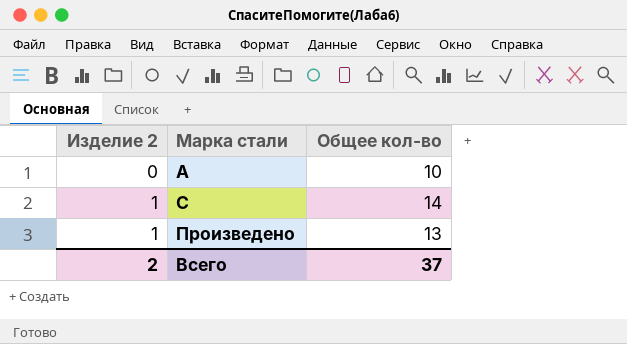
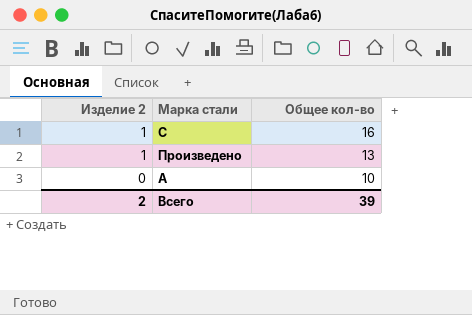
row order: Изделие 2 ascending -> Изделие 2 descending
C | Общее кол-во: 14 -> 16
Всего | Общее кол-во: 37 -> 39

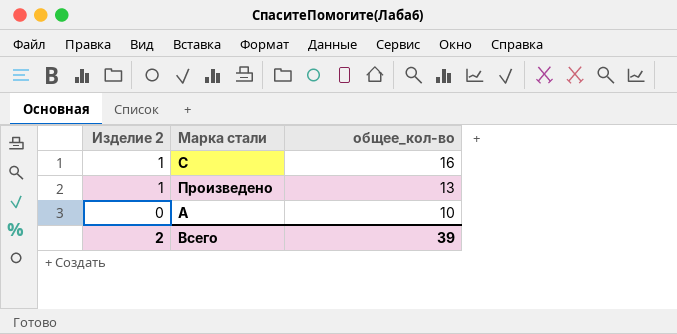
column name: Общее кол-во -> общее_кол-во

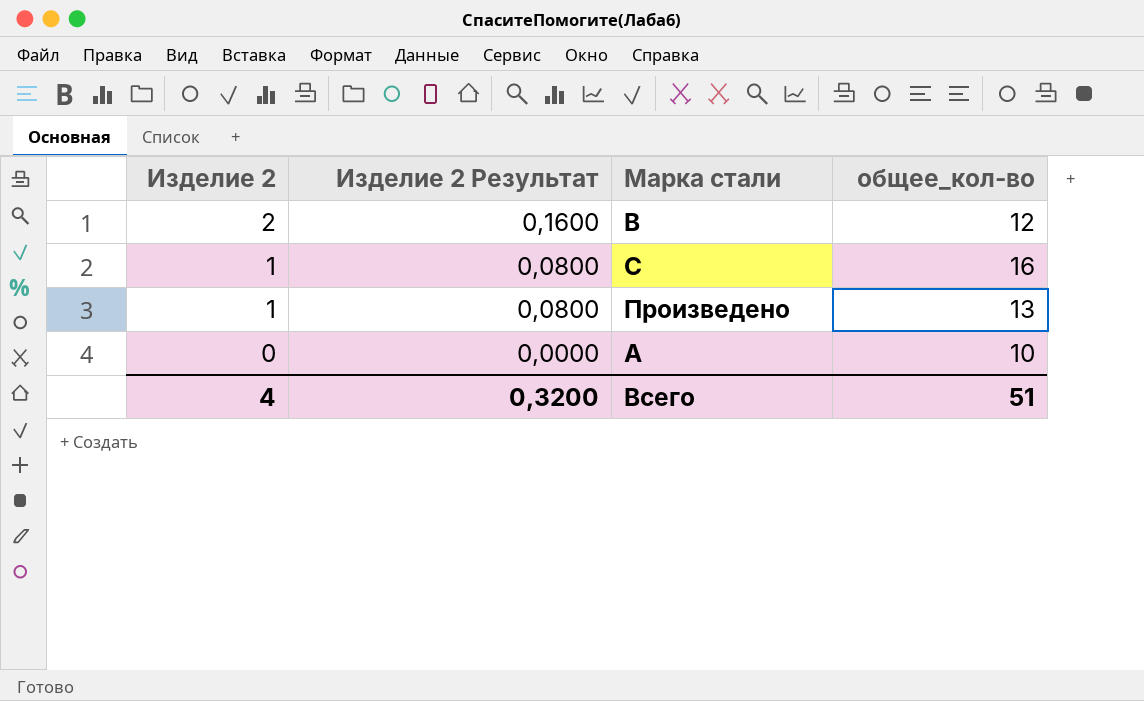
column Изделие 2 Результат | formula: none -> [Изделие 2] * 0,08
row B: none -> 2 | 0,1600 | 12
Всего | Изделие 2: 2 -> 4
Всего | общее_кол-во: 39 -> 51

